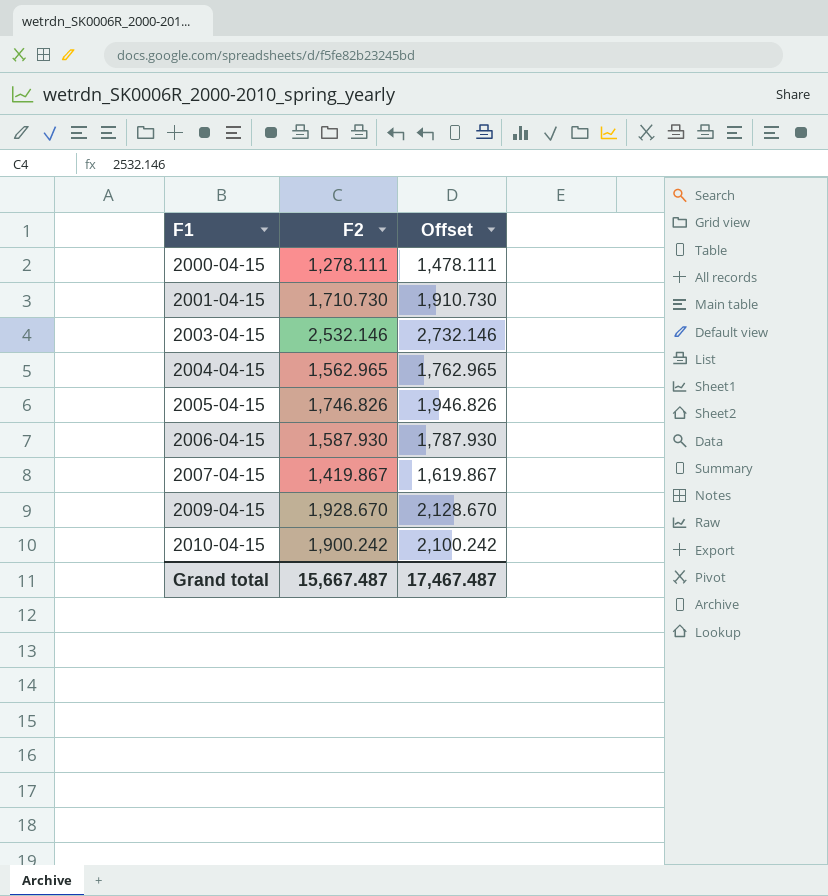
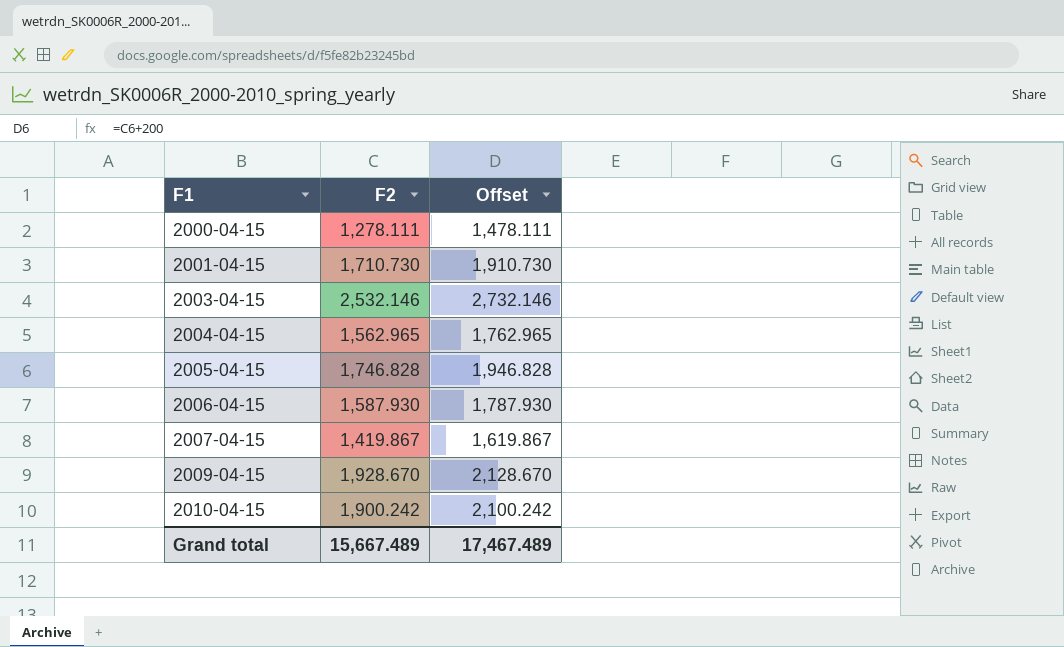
2005-04-15 | F2: 1,746.826 -> 1,746.828
2005-04-15 | Offset: 1,946.826 -> 1,946.828
Grand total | F2: 15,667.487 -> 15,667.489
Grand total | Offset: 17,467.487 -> 17,467.489

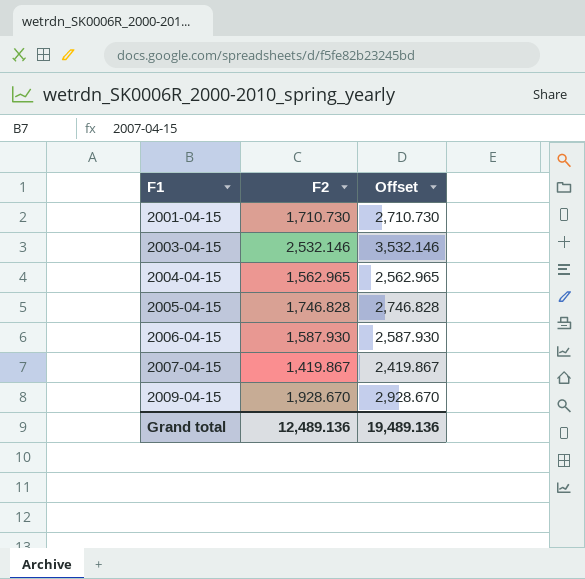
column Offset | formula: [F2] + 200 -> [F2] + 1000
row 2000-04-15: 1,278.111 | 1,478.111 -> none
row 2010-04-15: 1,900.242 | 2,100.242 -> none
Grand total | F2: 15,667.489 -> 12,489.136
Grand total | Offset: 17,467.489 -> 19,489.136

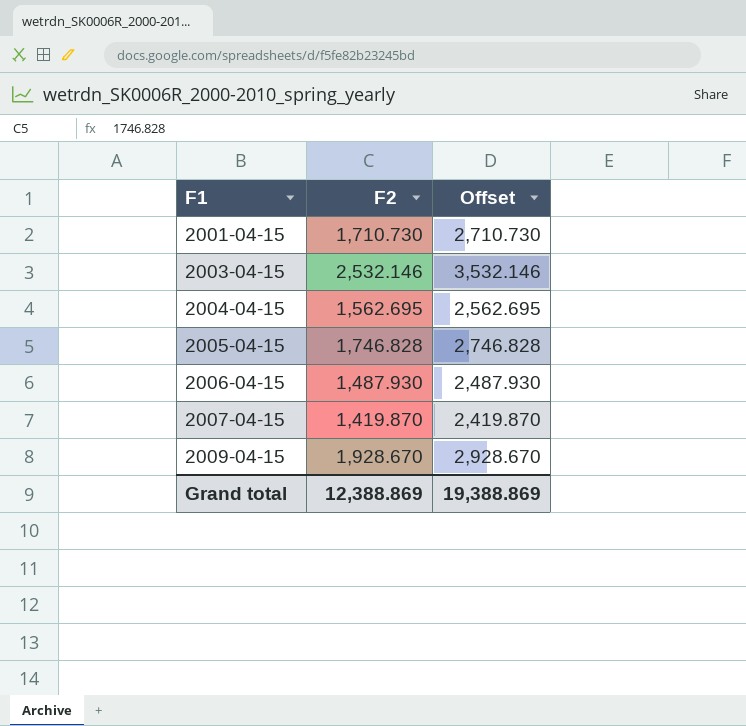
2004-04-15 | F2: 1,562.965 -> 1,562.695
2004-04-15 | Offset: 2,562.965 -> 2,562.695
2006-04-15 | F2: 1,587.930 -> 1,487.930
2006-04-15 | Offset: 2,587.930 -> 2,487.930
2007-04-15 | F2: 1,419.867 -> 1,419.870
2007-04-15 | Offset: 2,419.867 -> 2,419.870
Grand total | F2: 12,489.136 -> 12,388.869
Grand total | Offset: 19,489.136 -> 19,388.869

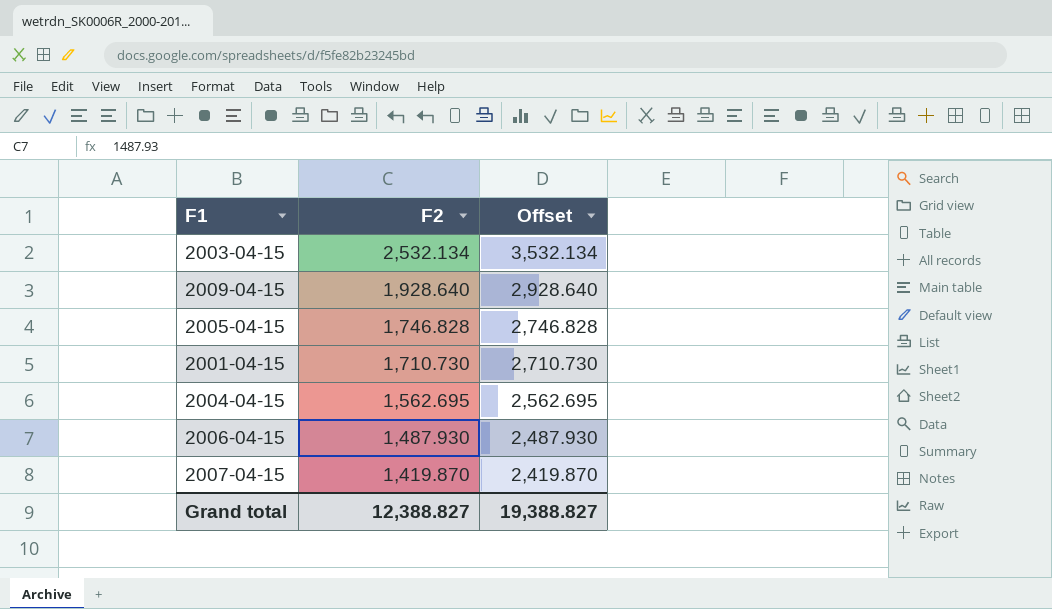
row order: F1 ascending -> F2 descending
2003-04-15 | F2: 2,532.146 -> 2,532.134
2003-04-15 | Offset: 3,532.146 -> 3,532.134
2009-04-15 | F2: 1,928.670 -> 1,928.640
2009-04-15 | Offset: 2,928.670 -> 2,928.640
Grand total | F2: 12,388.869 -> 12,388.827
Grand total | Offset: 19,388.869 -> 19,388.827

